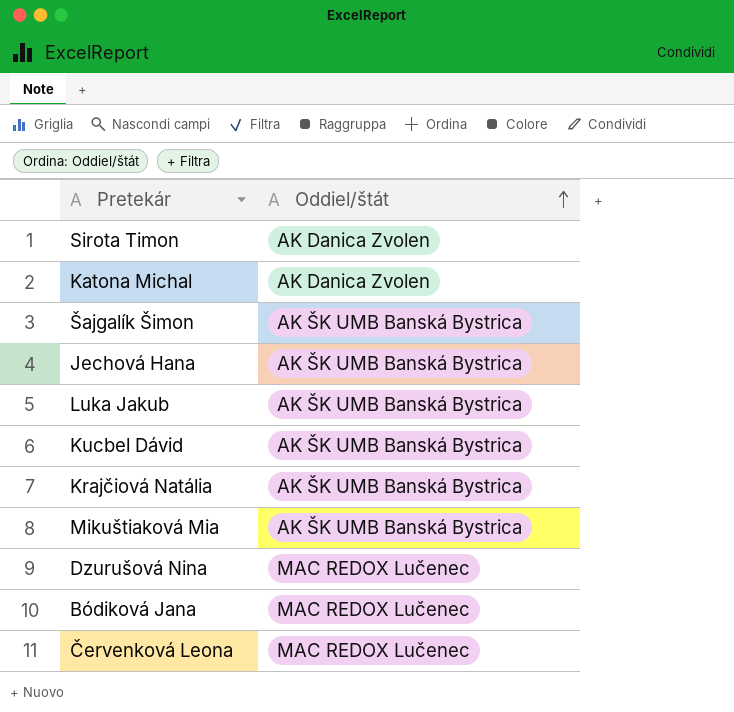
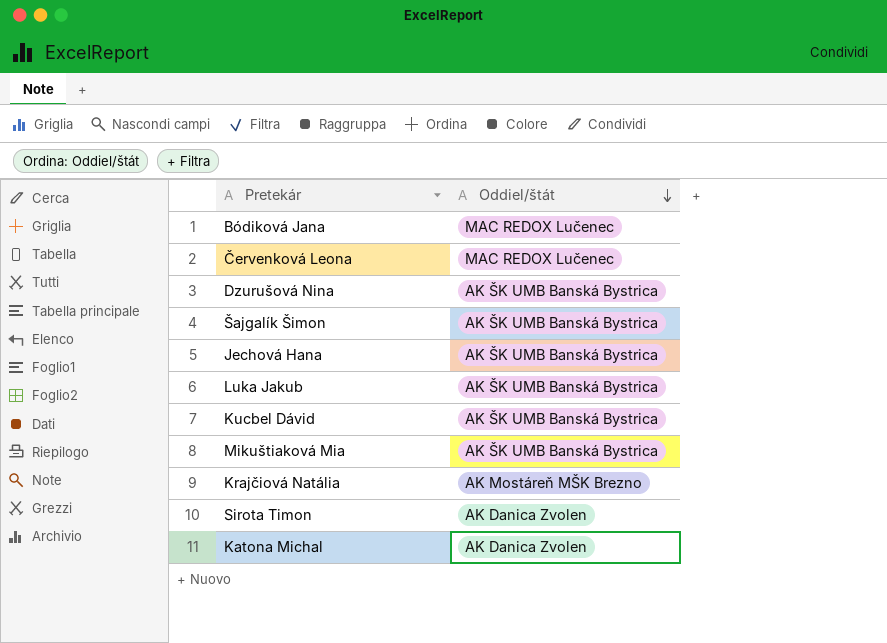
row order: Oddiel/štát ascending -> Oddiel/štát descending
Dzurušová Nina | Oddiel/štát: MAC REDOX Lučenec -> AK ŠK UMB Banská Bystrica
Krajčiová Natália | Oddiel/štát: AK ŠK UMB Banská Bystrica -> AK Mostáreň MŠK Brezno

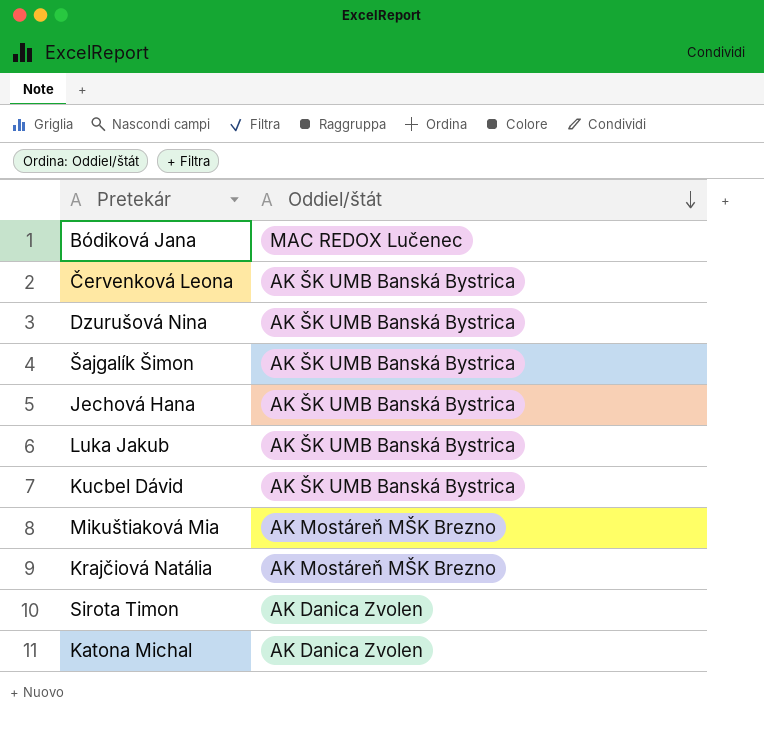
Červenková Leona | Oddiel/štát: MAC REDOX Lučenec -> AK ŠK UMB Banská Bystrica
Mikuštiaková Mia | Oddiel/štát: AK ŠK UMB Banská Bystrica -> AK Mostáreň MŠK Brezno

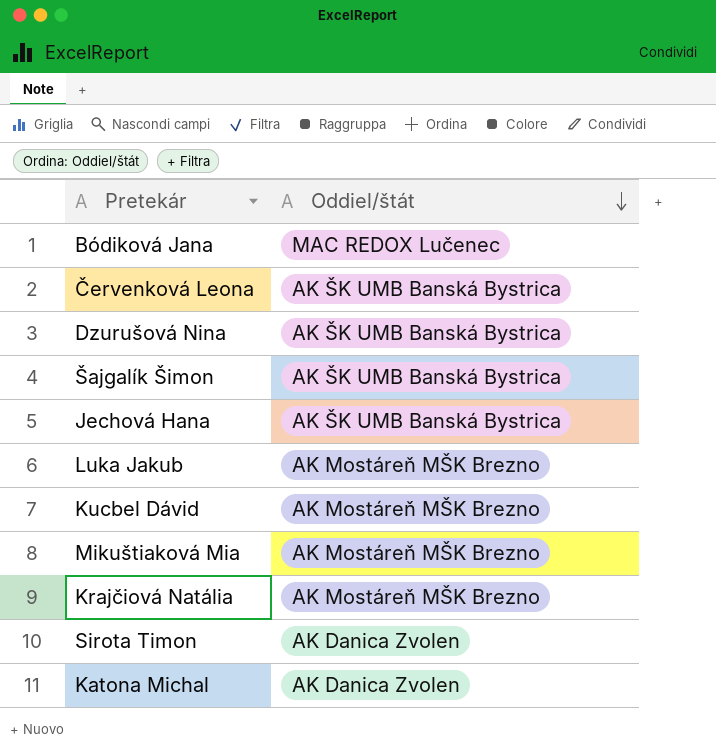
Luka Jakub | Oddiel/štát: AK ŠK UMB Banská Bystrica -> AK Mostáreň MŠK Brezno
Kucbel Dávid | Oddiel/štát: AK ŠK UMB Banská Bystrica -> AK Mostáreň MŠK Brezno

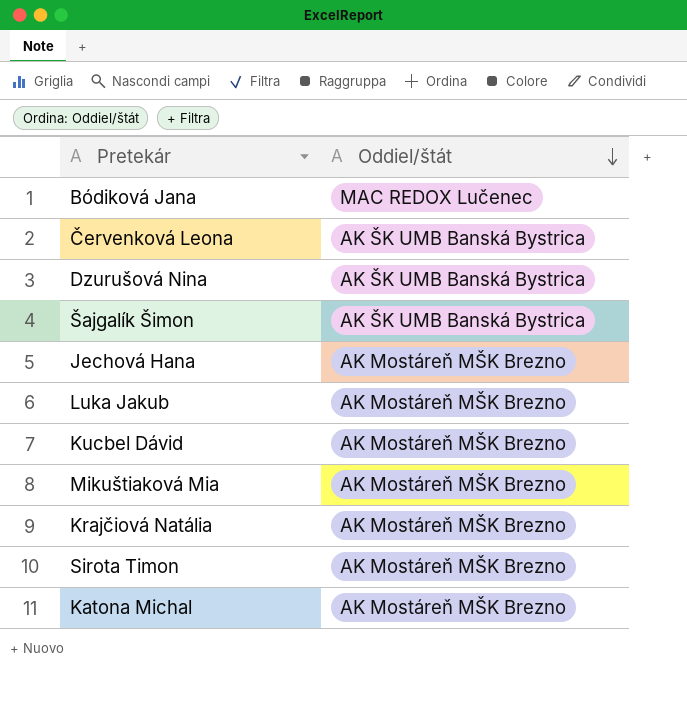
Jechová Hana | Oddiel/štát: AK ŠK UMB Banská Bystrica -> AK Mostáreň MŠK Brezno
Sirota Timon | Oddiel/štát: AK Danica Zvolen -> AK Mostáreň MŠK Brezno
Katona Michal | Oddiel/štát: AK Danica Zvolen -> AK Mostáreň MŠK Brezno

